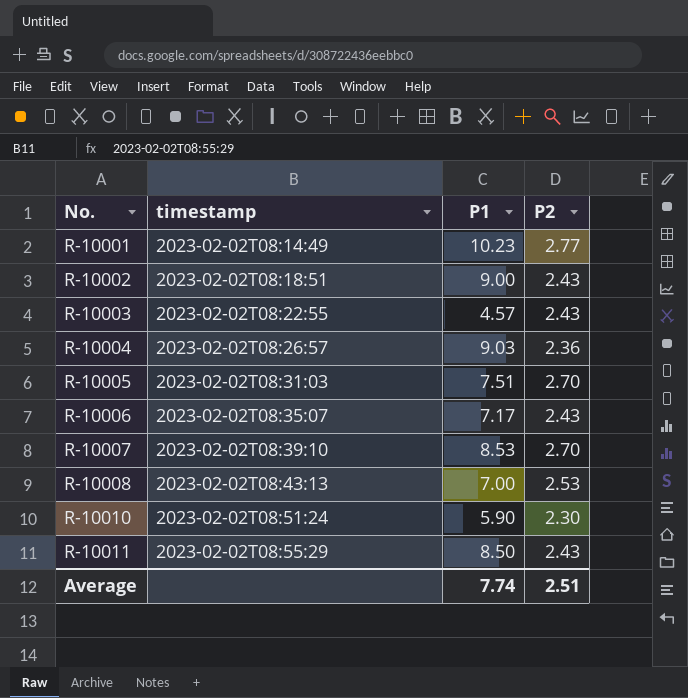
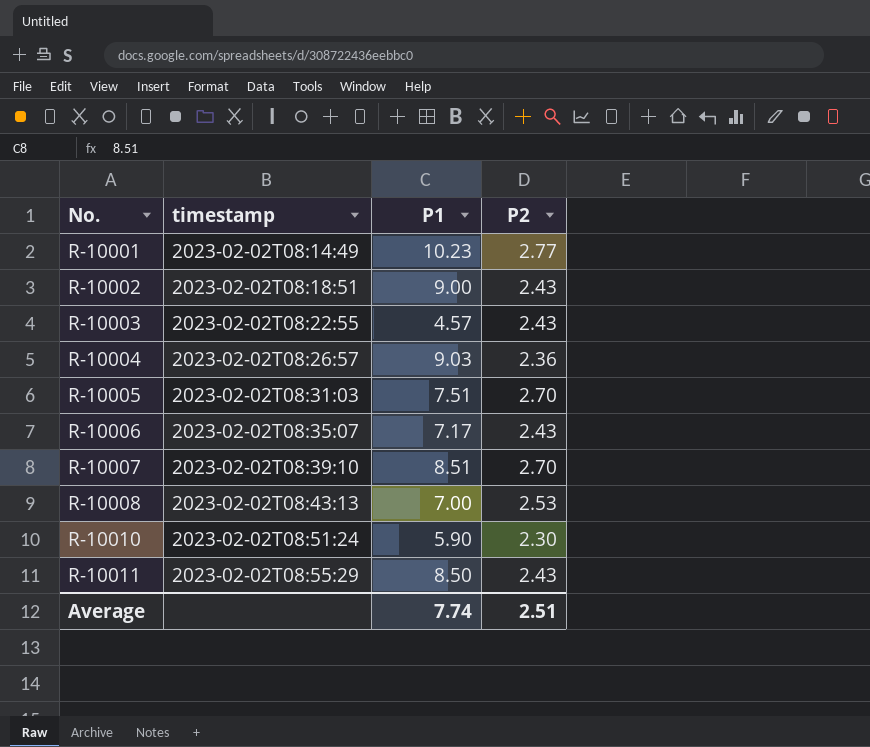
R-10007 | P1: 8.53 -> 8.51

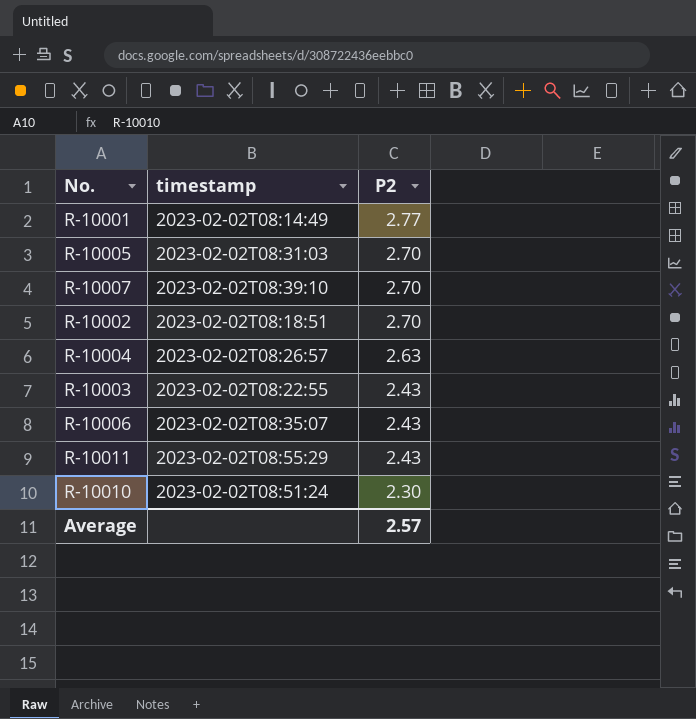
row order: No. ascending -> P2 descending
column P1 | position: 3 -> none
row R-10008: 2023-02-02T08:43:13 | 7.00 | 2.53 -> none
R-10002 | P2: 2.43 -> 2.70
R-10004 | P2: 2.36 -> 2.63
Average | P2: 2.51 -> 2.57

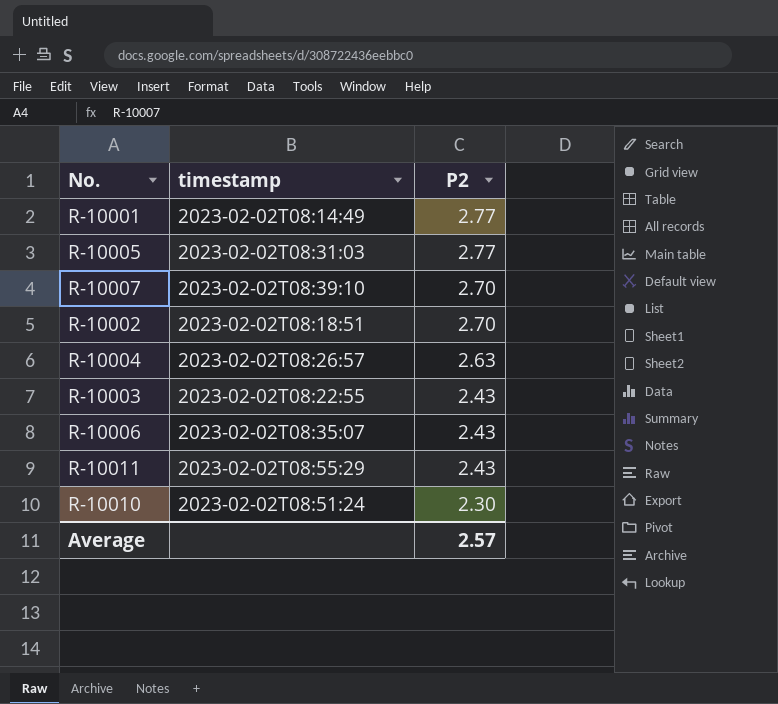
R-10005 | P2: 2.70 -> 2.77

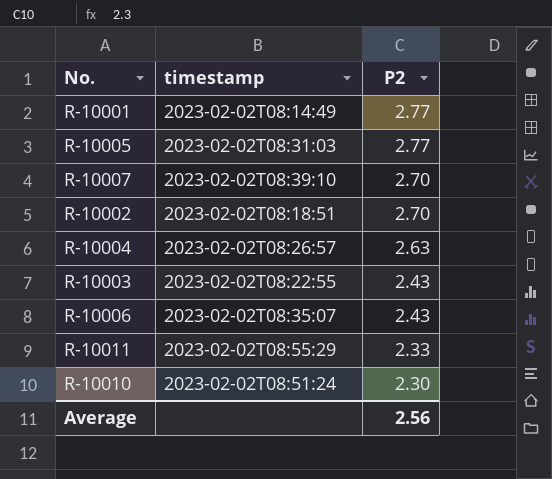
R-10011 | P2: 2.43 -> 2.33
Average | P2: 2.57 -> 2.56

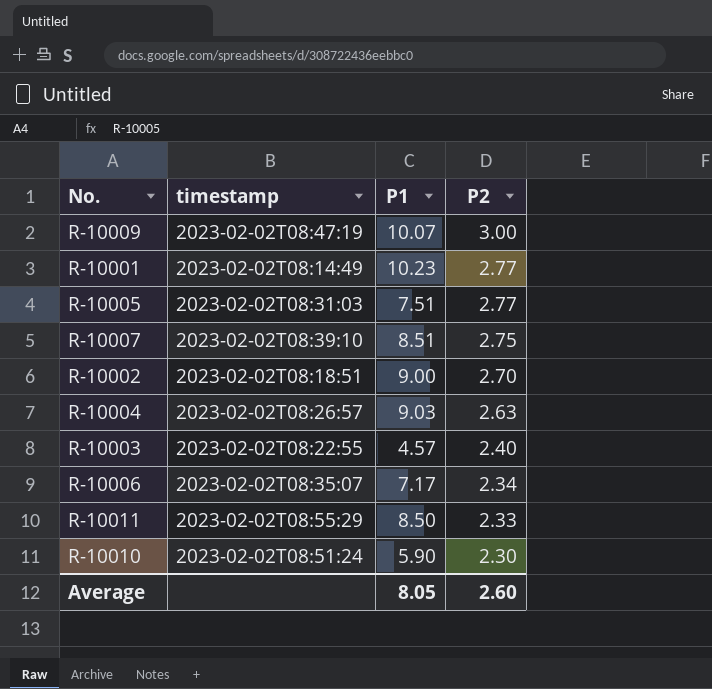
column P1 | position: none -> 3
row R-10009: none -> 2023-02-02T08:47:19 | 10.07 | 3.00
R-10007 | P2: 2.70 -> 2.75
R-10003 | P2: 2.43 -> 2.40
R-10006 | P2: 2.43 -> 2.34
Average | P2: 2.56 -> 2.60

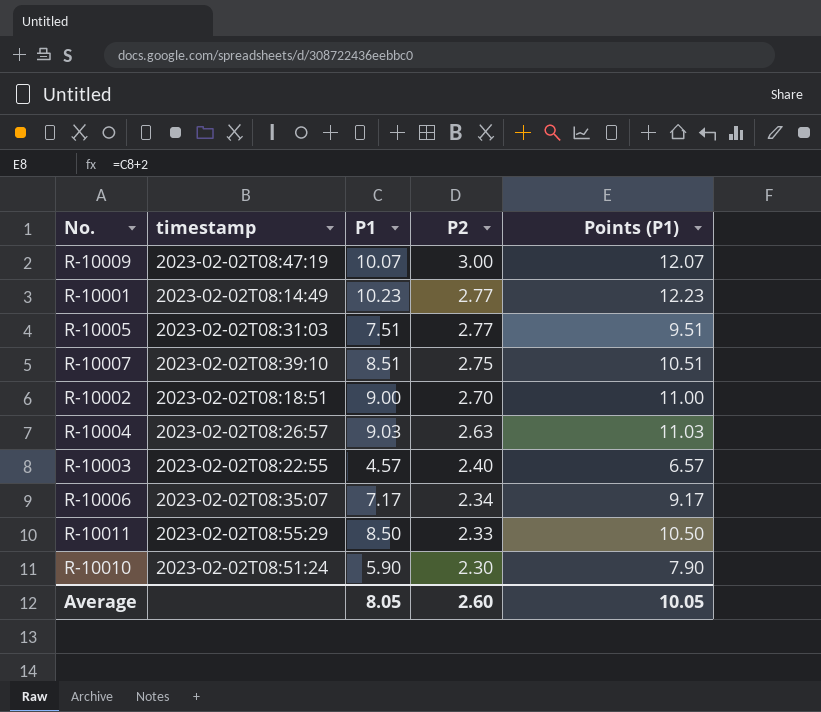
column Points (P1) | formula: none -> [P1] + 2

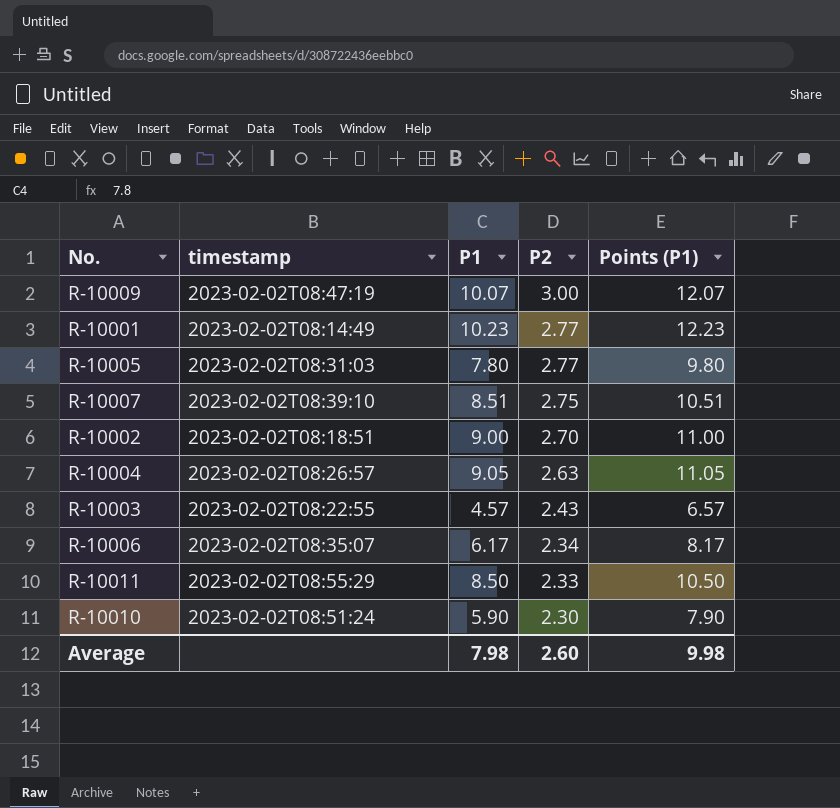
R-10005 | P1: 7.51 -> 7.80
R-10005 | Points (P1): 9.51 -> 9.80
R-10004 | P1: 9.03 -> 9.05
R-10004 | Points (P1): 11.03 -> 11.05
R-10003 | P2: 2.40 -> 2.43
R-10006 | P1: 7.17 -> 6.17
R-10006 | Points (P1): 9.17 -> 8.17
Average | P1: 8.05 -> 7.98
Average | Points (P1): 10.05 -> 9.98

